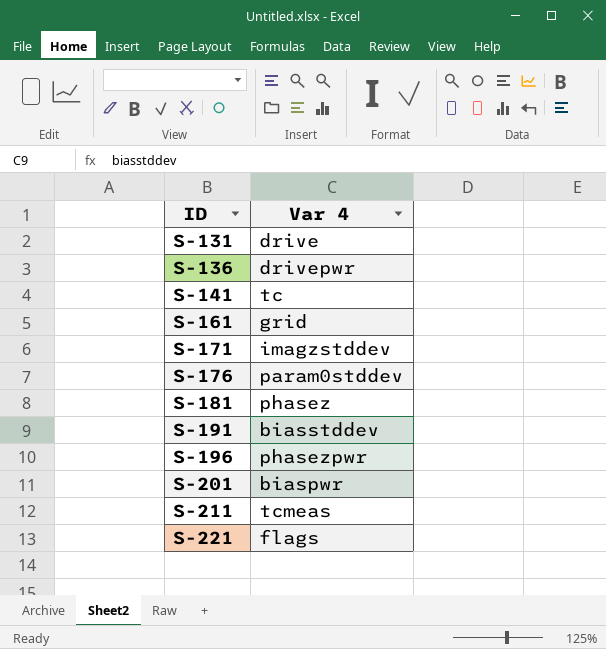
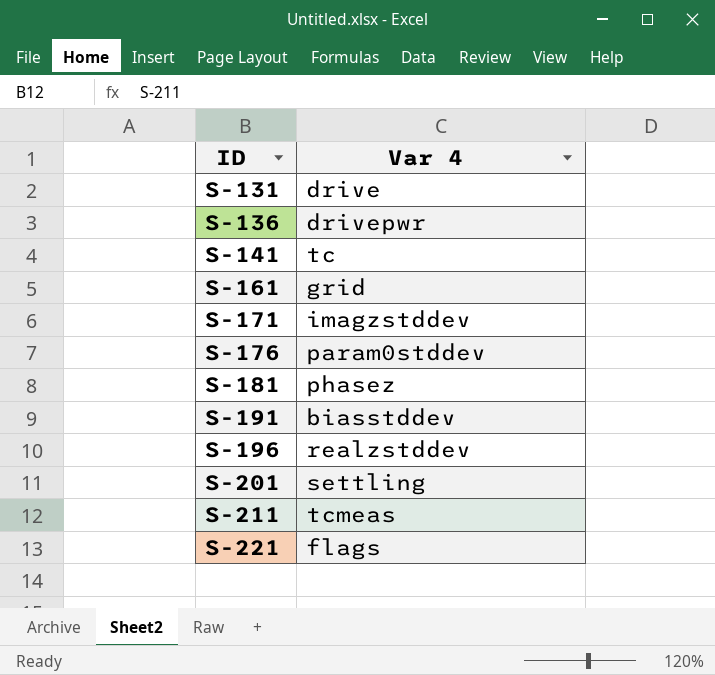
S-196 | Var 4: phasezpwr -> realzstddev
S-201 | Var 4: biaspwr -> settling

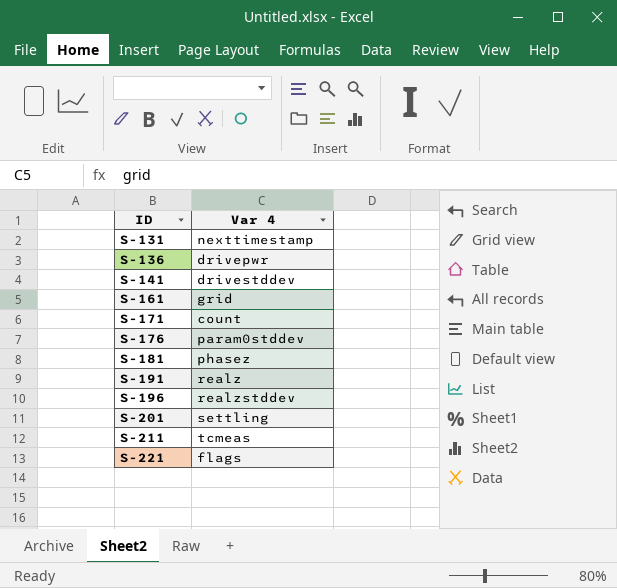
S-131 | Var 4: drive -> nexttimestamp
S-141 | Var 4: tc -> drivestddev
S-171 | Var 4: imagzstddev -> count
S-191 | Var 4: biasstddev -> realz

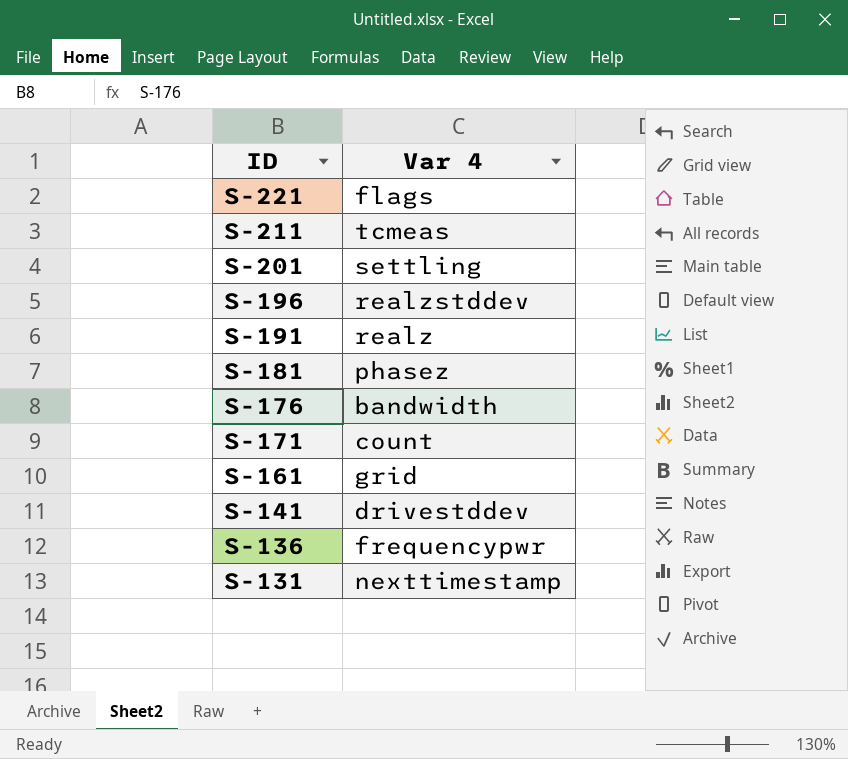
row order: ID ascending -> ID descending
S-176 | Var 4: param0stddev -> bandwidth
S-136 | Var 4: drivepwr -> frequencypwr

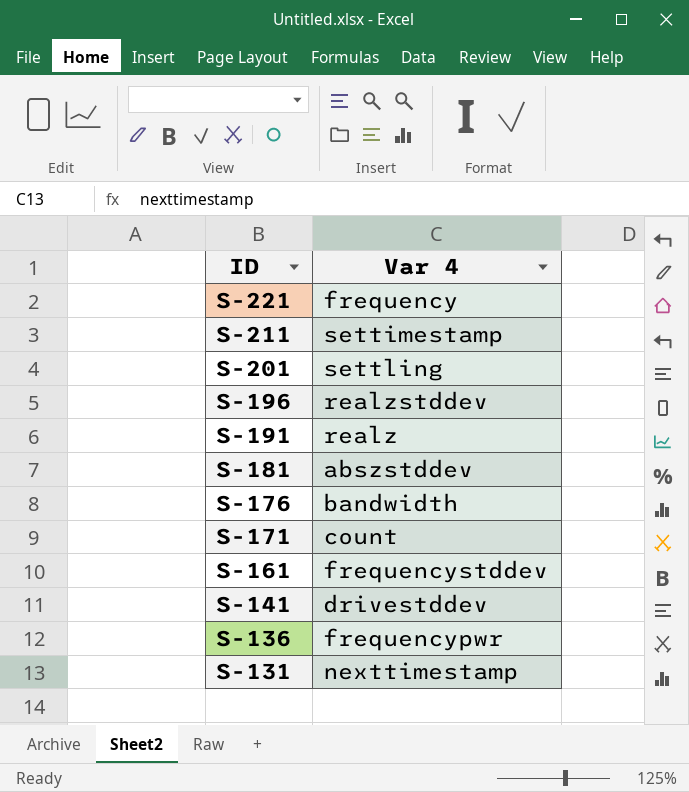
S-221 | Var 4: flags -> frequency
S-211 | Var 4: tcmeas -> settimestamp
S-181 | Var 4: phasez -> abszstddev
S-161 | Var 4: grid -> frequencystddev

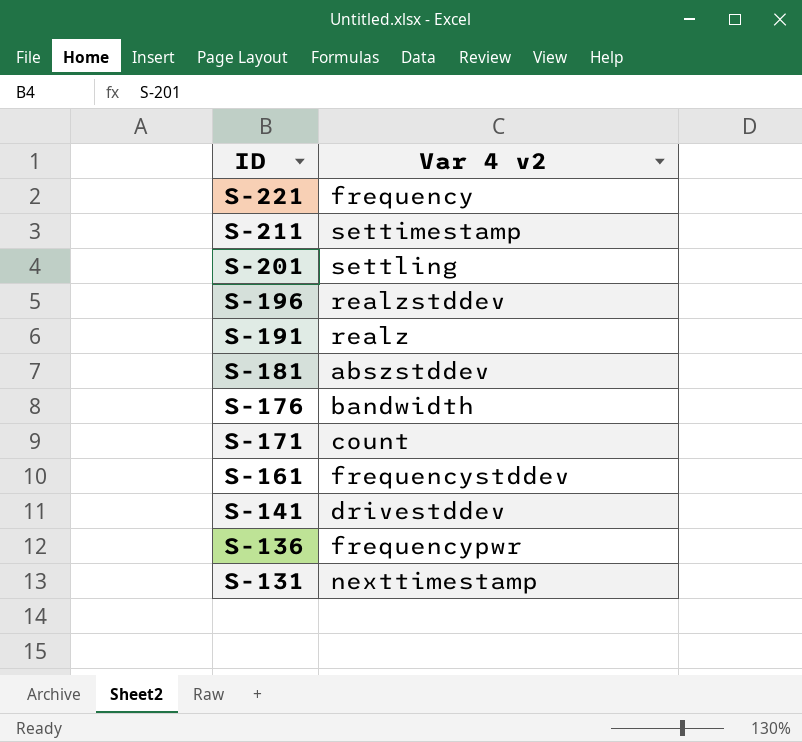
column name: Var 4 -> Var 4 v2

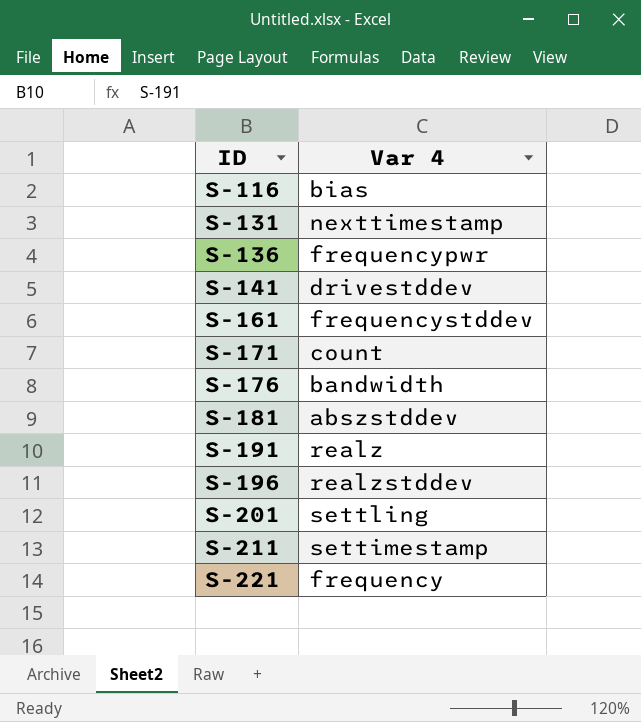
row order: ID descending -> ID ascending
column name: Var 4 v2 -> Var 4
row S-116: none -> bias

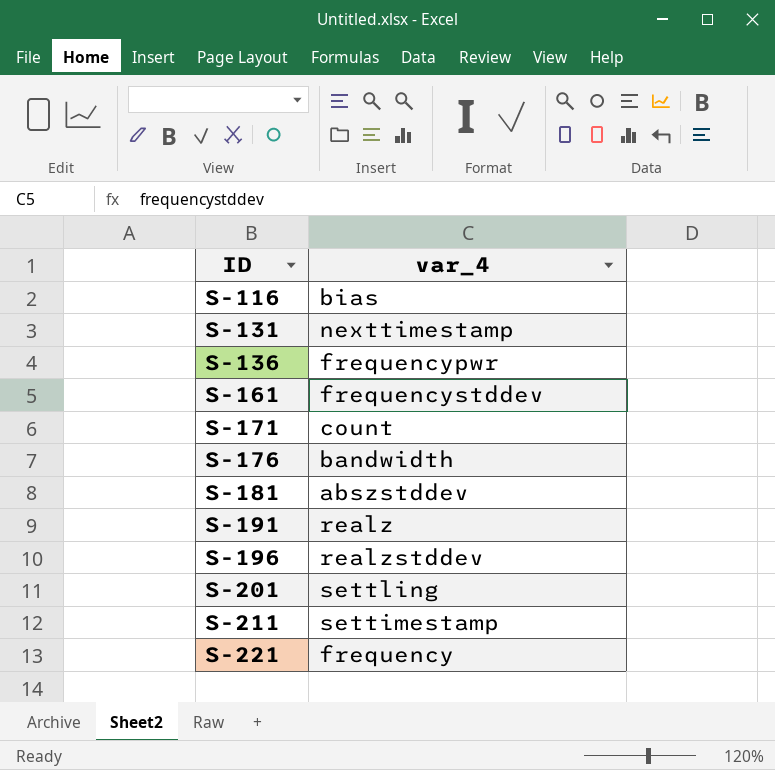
column name: Var 4 -> var_4
row S-141: drivestddev -> none

